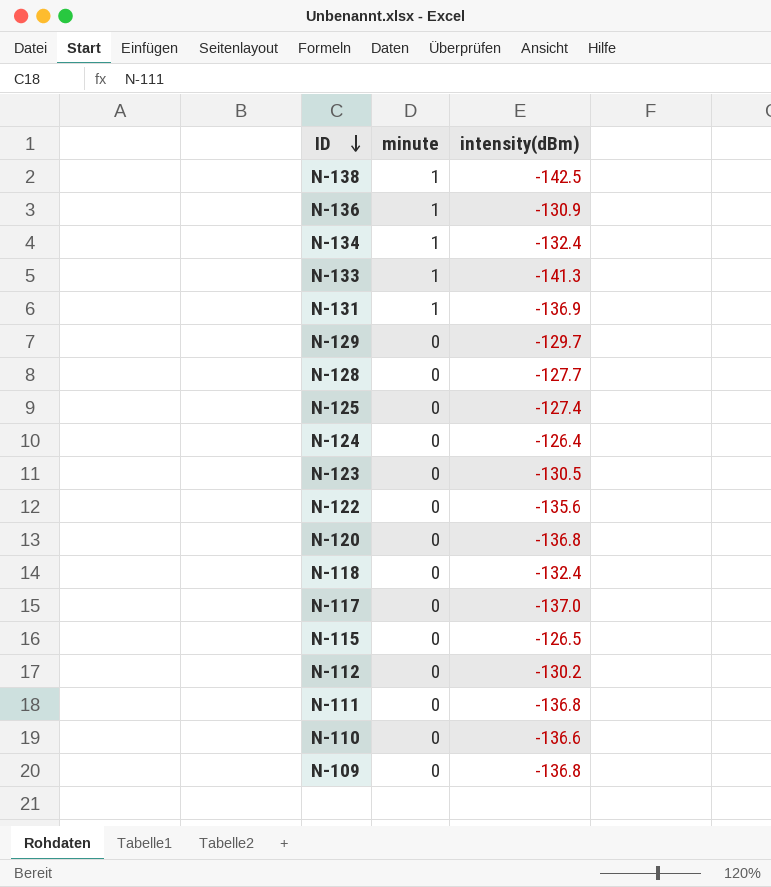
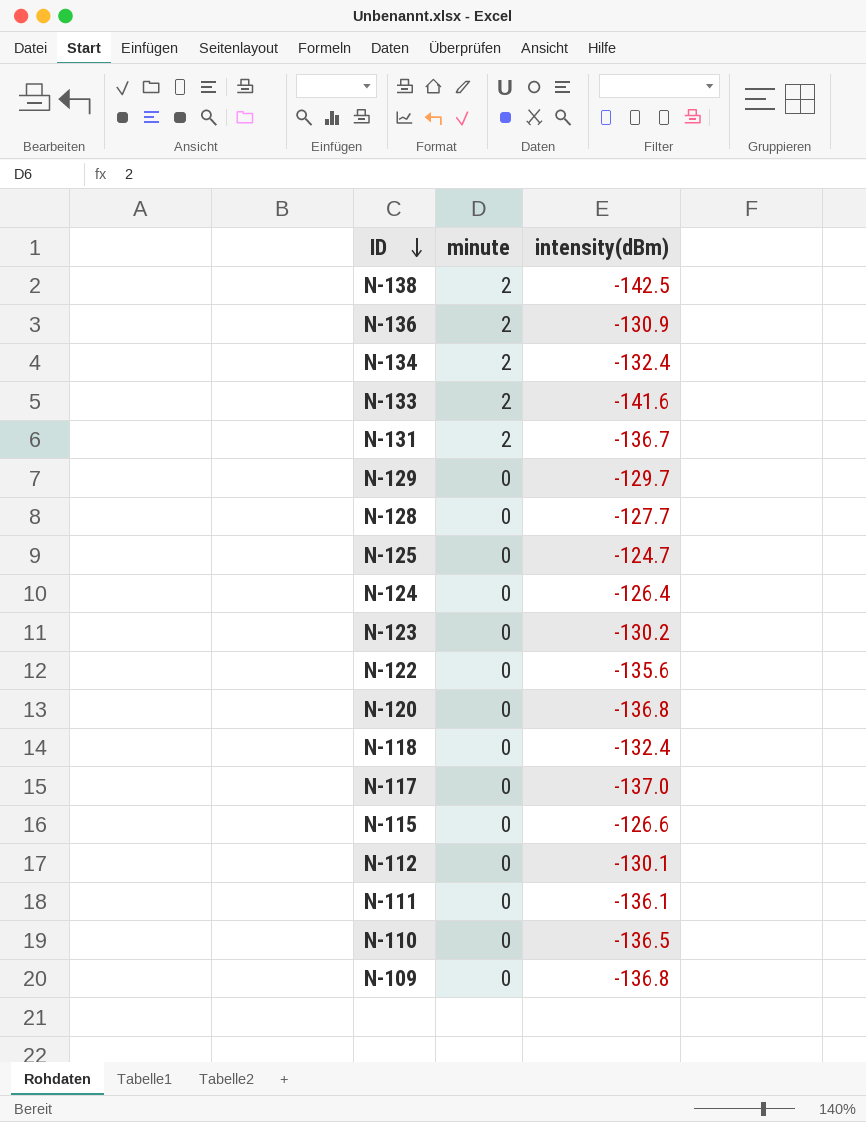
N-138 | minute: 1 -> 2
N-136 | minute: 1 -> 2
N-134 | minute: 1 -> 2
N-133 | minute: 1 -> 2
N-133 | intensity(dBm): -141.3 -> -141.6
N-131 | minute: 1 -> 2
N-131 | intensity(dBm): -136.9 -> -136.7
N-125 | intensity(dBm): -127.4 -> -124.7
N-123 | intensity(dBm): -130.5 -> -130.2
N-115 | intensity(dBm): -126.5 -> -126.6
N-112 | intensity(dBm): -130.2 -> -130.1
N-111 | intensity(dBm): -136.8 -> -136.1
N-110 | intensity(dBm): -136.6 -> -136.5

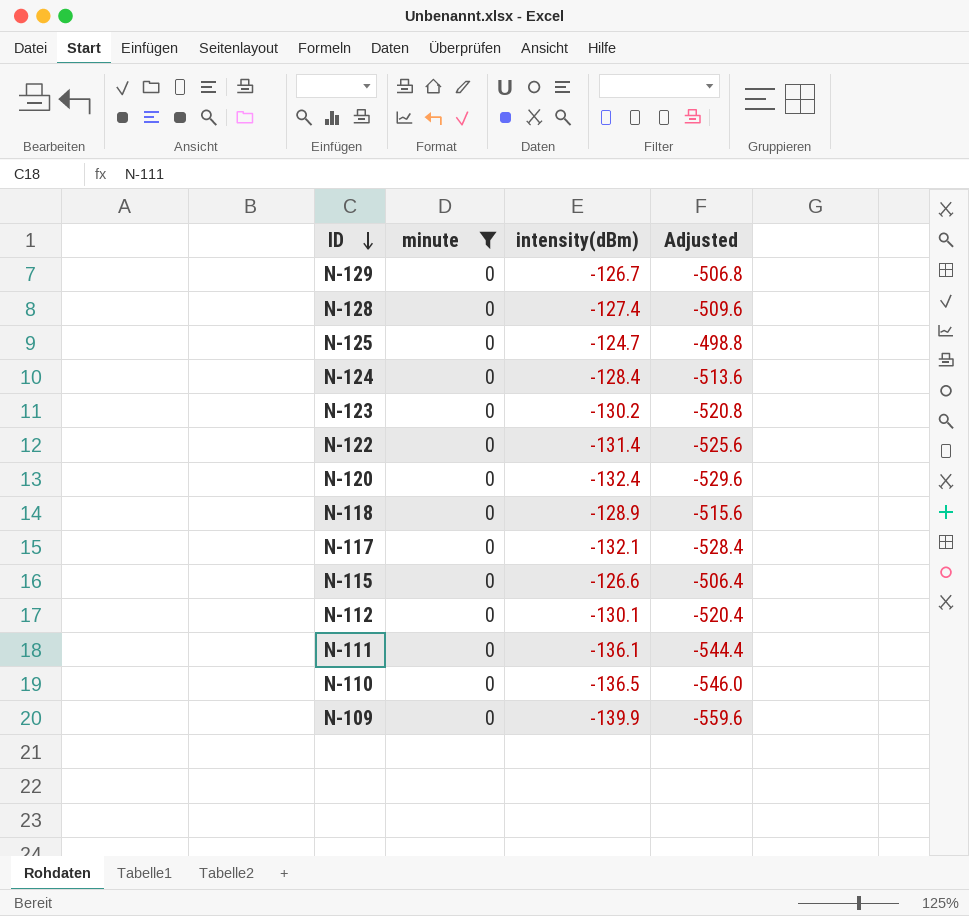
filter: none -> minute = 0
column Adjusted | formula: none -> [intensity(dBm)] * 4
N-129 | intensity(dBm): -129.7 -> -126.7
N-128 | intensity(dBm): -127.7 -> -127.4
N-124 | intensity(dBm): -126.4 -> -128.4
N-122 | intensity(dBm): -135.6 -> -131.4
N-120 | intensity(dBm): -136.8 -> -132.4
N-118 | intensity(dBm): -132.4 -> -128.9
N-117 | intensity(dBm): -137.0 -> -132.1
N-109 | intensity(dBm): -136.8 -> -139.9

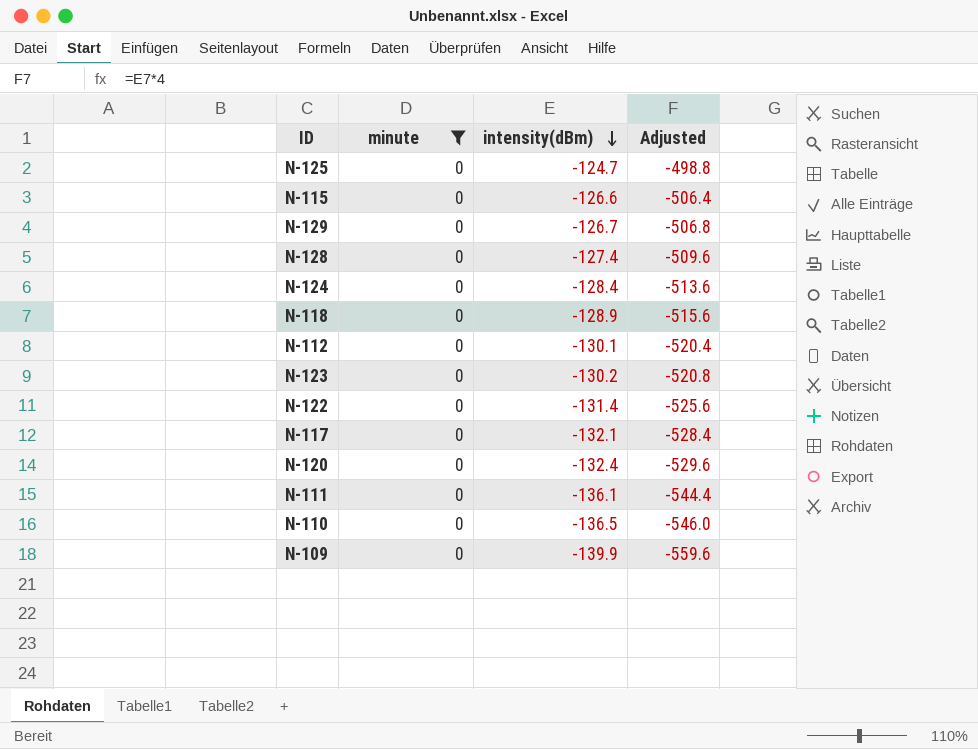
row order: ID descending -> intensity(dBm) descending

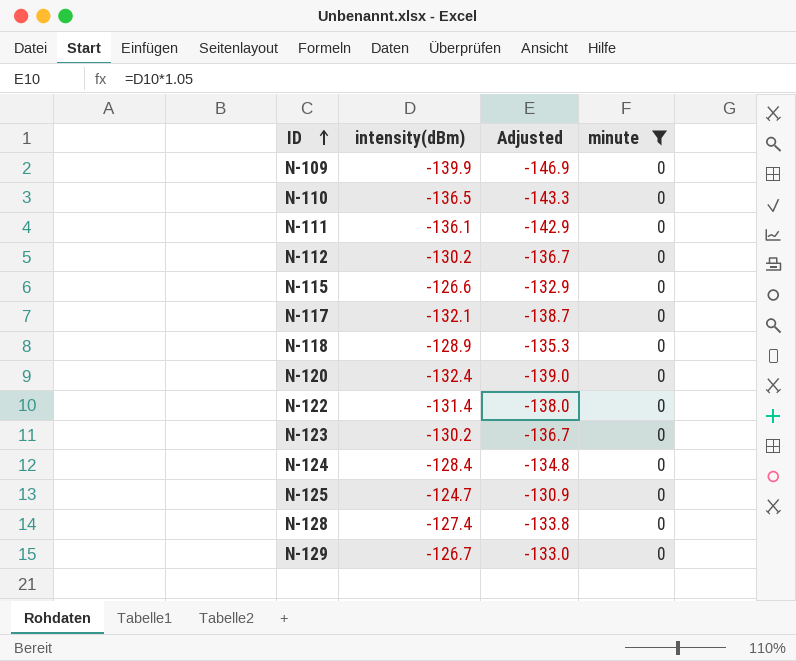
row order: intensity(dBm) descending -> ID ascending
column Adjusted | formula: [intensity(dBm)] * 4 -> [intensity(dBm)] * 1.05
column minute | position: 2 -> 4
N-112 | intensity(dBm): -130.1 -> -130.2

